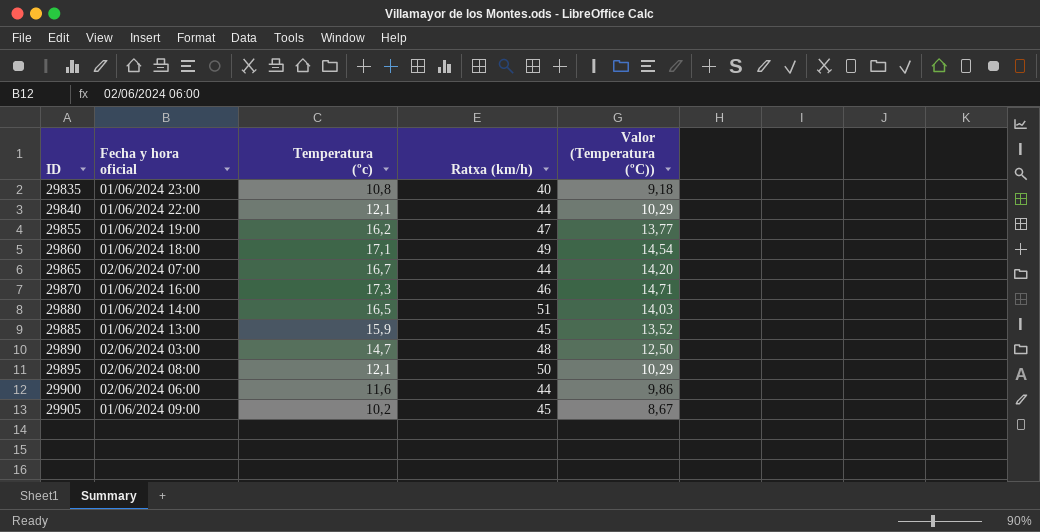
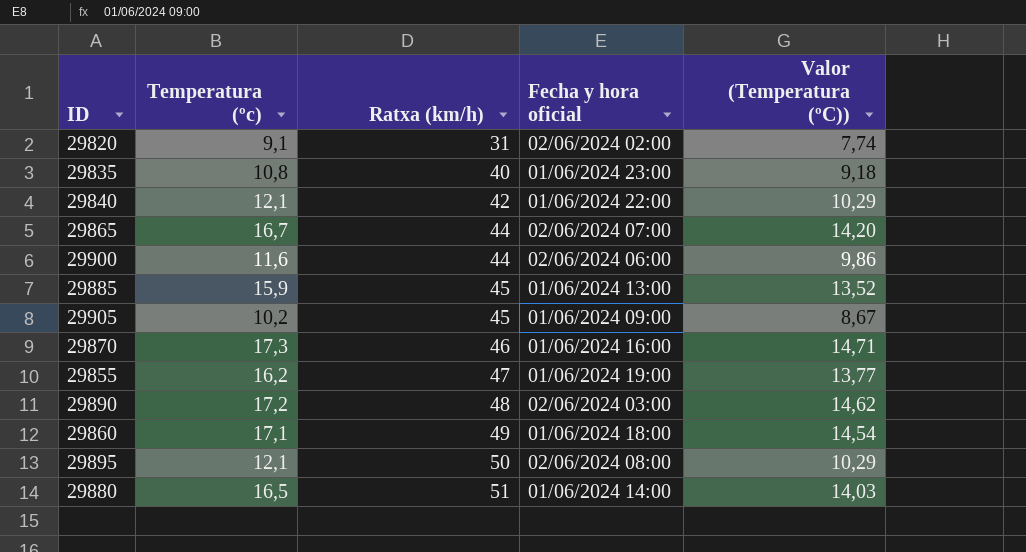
row order: ID ascending -> Ratxa (km/h) ascending
column Fecha y hora oficial | position: 2 -> 4
row 29820: none -> 9,1 | 31 | 02/06/2024 02:00 | 7,74
29840 | Ratxa (km/h): 44 -> 42
29890 | Temperatura (ºc): 14,7 -> 17,2
29890 | Valor (Temperatura (ºC)): 12,50 -> 14,62

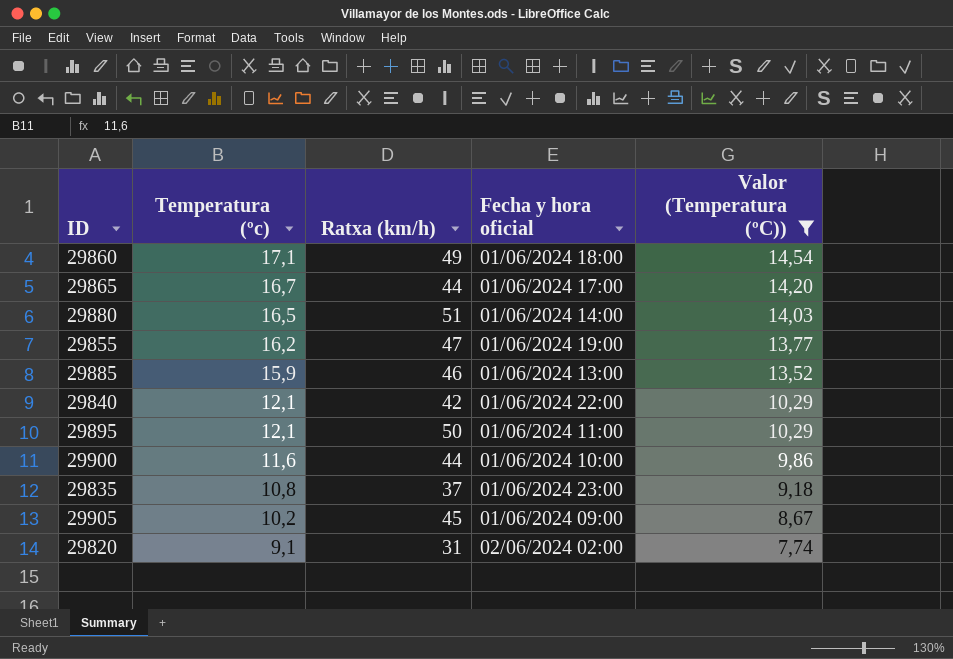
filter: none -> Valor (Temperatura (ºC)) <= 14,54
row order: Ratxa (km/h) ascending -> Temperatura (ºc) descending
29865 | Fecha y hora oficial: 02/06/2024 07:00 -> 01/06/2024 17:00
29885 | Ratxa (km/h): 45 -> 46
29895 | Fecha y hora oficial: 02/06/2024 08:00 -> 01/06/2024 11:00
29900 | Fecha y hora oficial: 02/06/2024 06:00 -> 01/06/2024 10:00
29835 | Ratxa (km/h): 40 -> 37

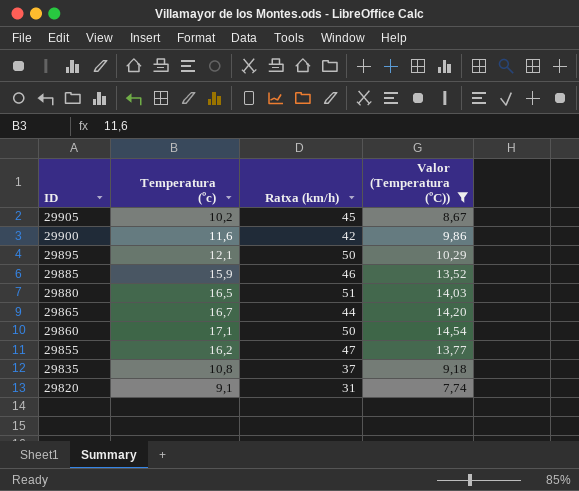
row order: Temperatura (ºc) descending -> ID descending
column Fecha y hora oficial | position: 4 -> none
row 29840: 12,1 | 42 | 01/06/2024 22:00 | 10,29 -> none
29900 | Ratxa (km/h): 44 -> 42
29860 | Ratxa (km/h): 49 -> 50

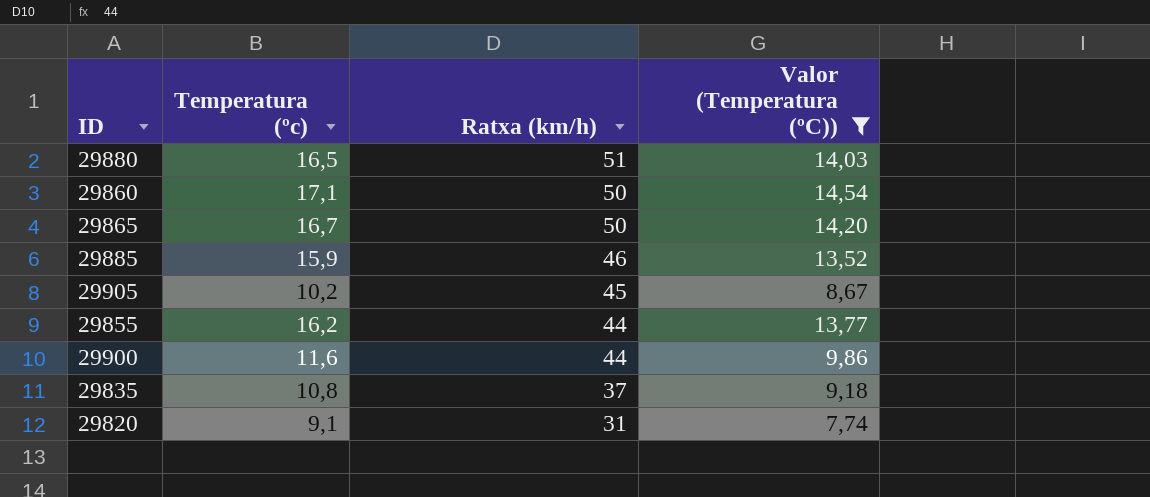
row order: ID descending -> Ratxa (km/h) descending
row 29895: 12,1 | 50 | 10,29 -> none
29865 | Ratxa (km/h): 44 -> 50
29855 | Ratxa (km/h): 47 -> 44
29900 | Ratxa (km/h): 42 -> 44

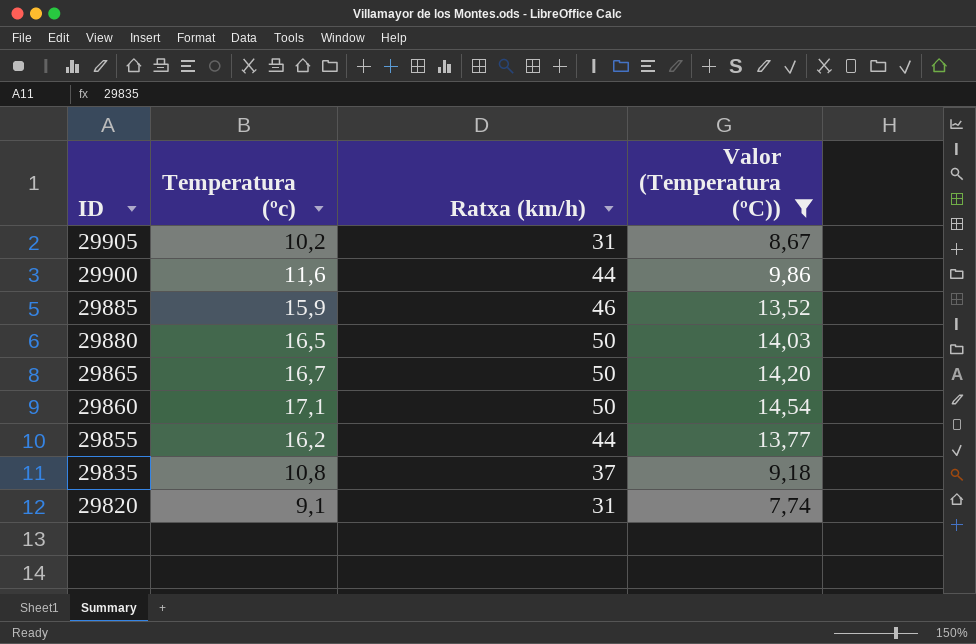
row order: Ratxa (km/h) descending -> ID descending
29905 | Ratxa (km/h): 45 -> 31
29880 | Ratxa (km/h): 51 -> 50

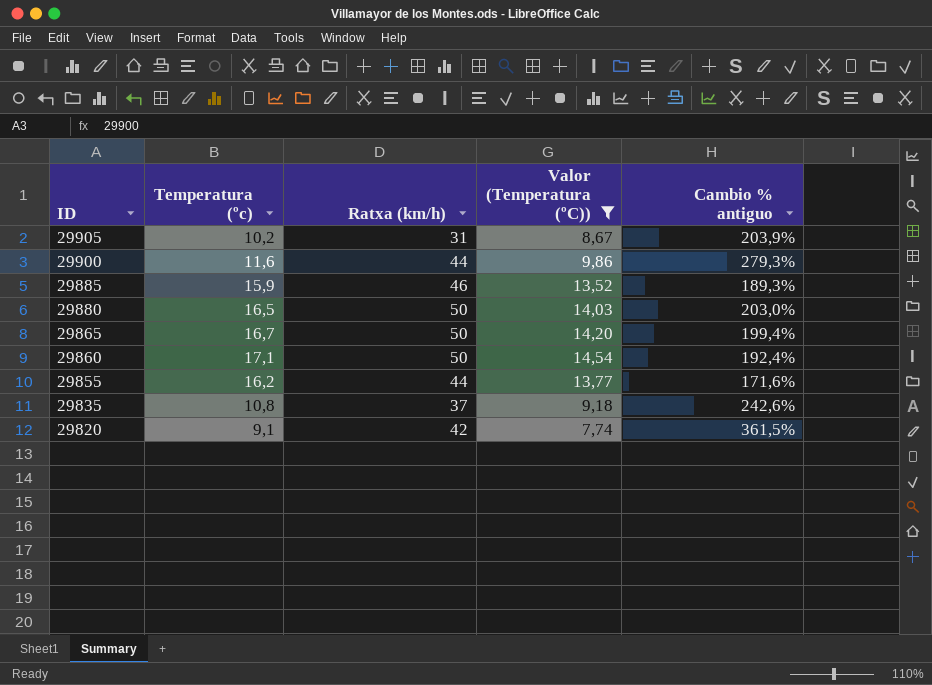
column Cambio % antiguo | formula: none -> ([Ratxa (km/h)] - [Temperatura (ºc)]) / [Temperatura (ºc)]
29820 | Ratxa (km/h): 31 -> 42

